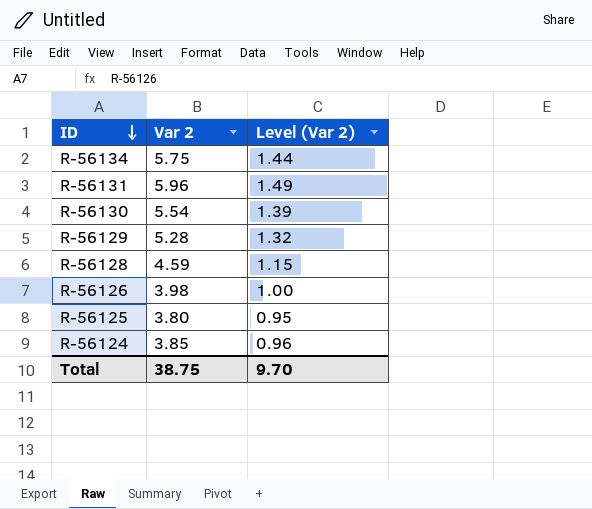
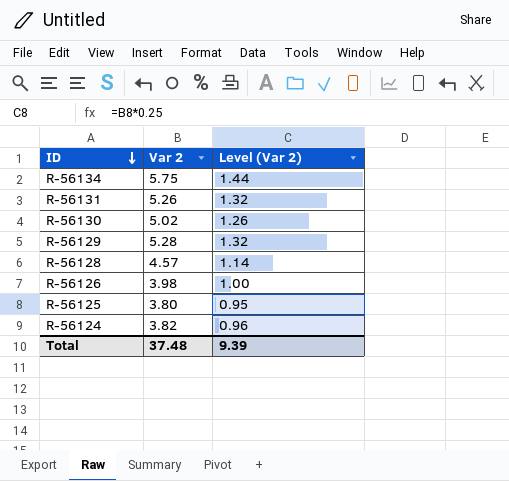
R-56131 | Var 2: 5.96 -> 5.26
R-56131 | Level (Var 2): 1.49 -> 1.32
R-56130 | Var 2: 5.54 -> 5.02
R-56130 | Level (Var 2): 1.39 -> 1.26
R-56128 | Var 2: 4.59 -> 4.57
R-56128 | Level (Var 2): 1.15 -> 1.14
R-56124 | Var 2: 3.85 -> 3.82
Total | Var 2: 38.75 -> 37.48
Total | Level (Var 2): 9.70 -> 9.39

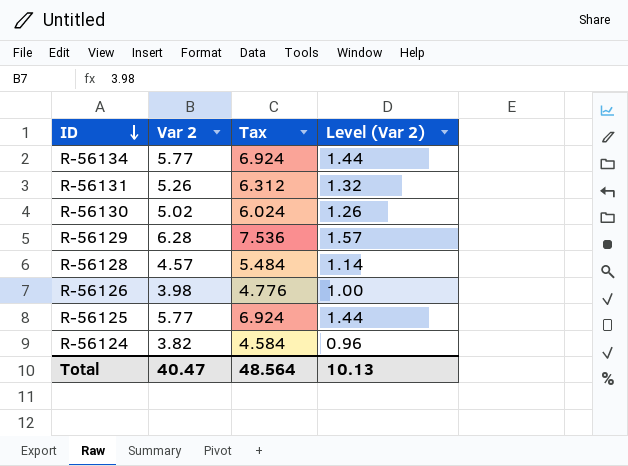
column Tax | formula: none -> [Var 2] * 1.2
R-56134 | Var 2: 5.75 -> 5.77
R-56129 | Var 2: 5.28 -> 6.28
R-56129 | Level (Var 2): 1.32 -> 1.57
R-56125 | Var 2: 3.80 -> 5.77
R-56125 | Level (Var 2): 0.95 -> 1.44
Total | Var 2: 37.48 -> 40.47
Total | Level (Var 2): 9.39 -> 10.13

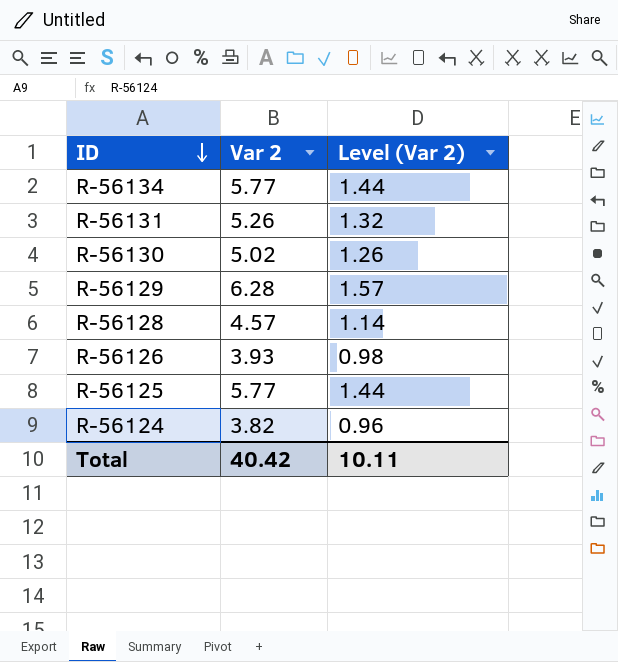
column Tax | formula: [Var 2] * 1.2 -> none
R-56126 | Var 2: 3.98 -> 3.93
R-56126 | Level (Var 2): 1.00 -> 0.98
Total | Var 2: 40.47 -> 40.42
Total | Level (Var 2): 10.13 -> 10.11

